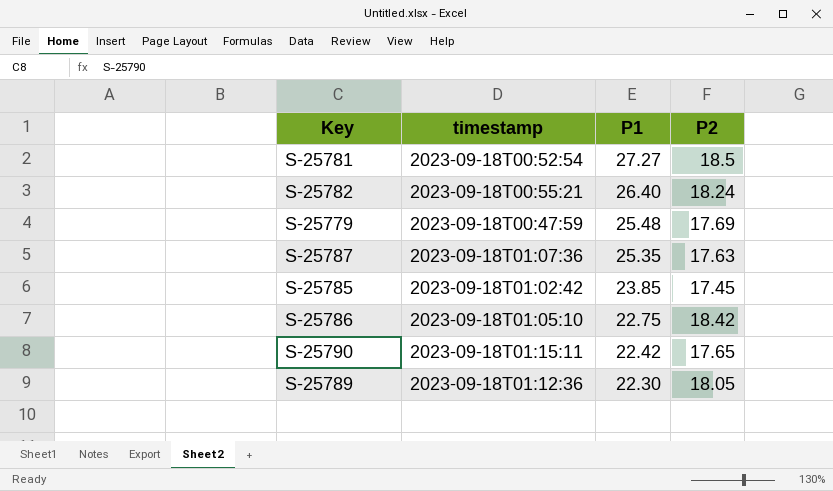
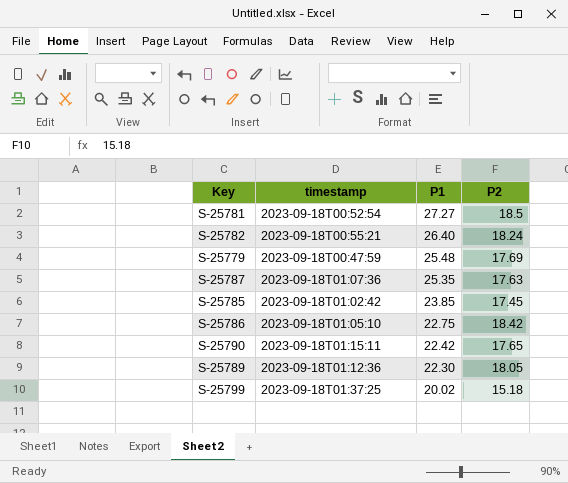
row S-25799: none -> 2023-09-18T01:37:25 | 20.02 | 15.18

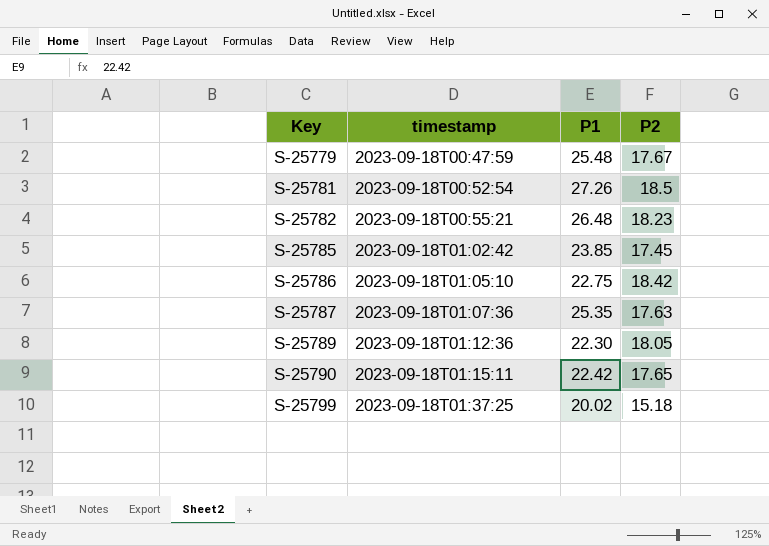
row order: P1 descending -> Key ascending
S-25779 | P2: 17.69 -> 17.67
S-25781 | P1: 27.27 -> 27.26
S-25782 | P1: 26.40 -> 26.48
S-25782 | P2: 18.24 -> 18.23

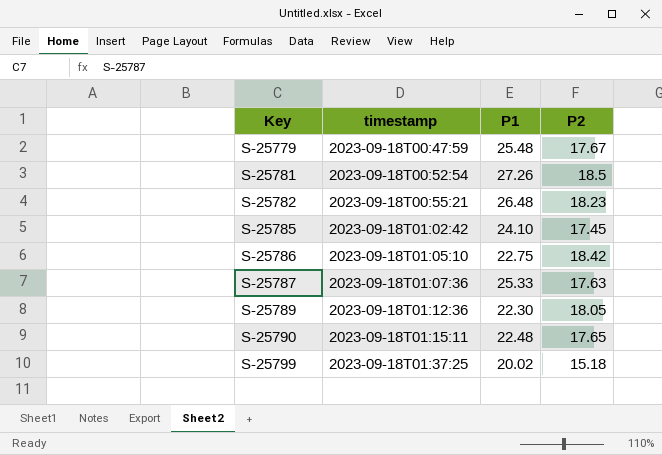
S-25785 | P1: 23.85 -> 24.10
S-25787 | P1: 25.35 -> 25.33
S-25790 | P1: 22.42 -> 22.48

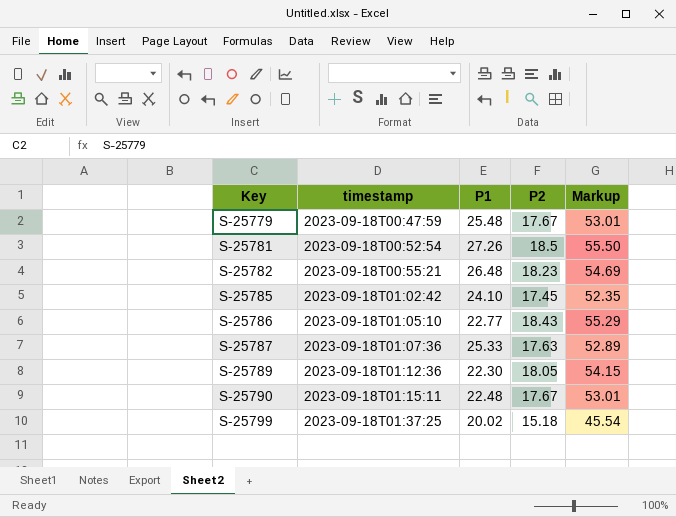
column Markup | formula: none -> [P2] * 3
S-25786 | P1: 22.75 -> 22.77
S-25786 | P2: 18.42 -> 18.43
S-25790 | P2: 17.65 -> 17.67

